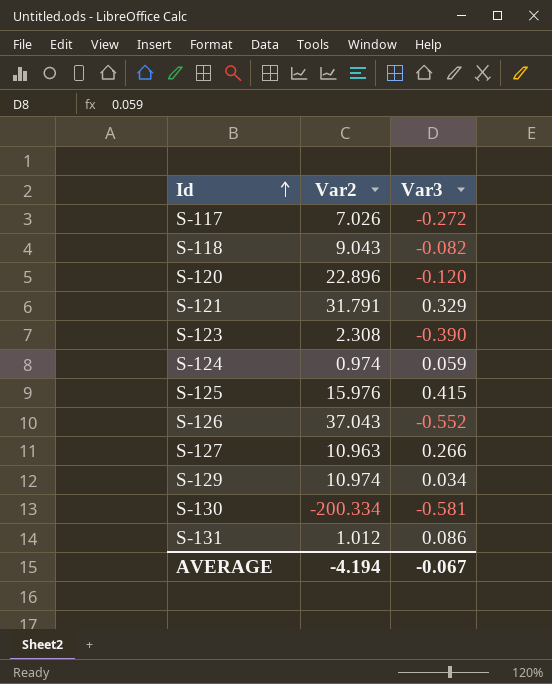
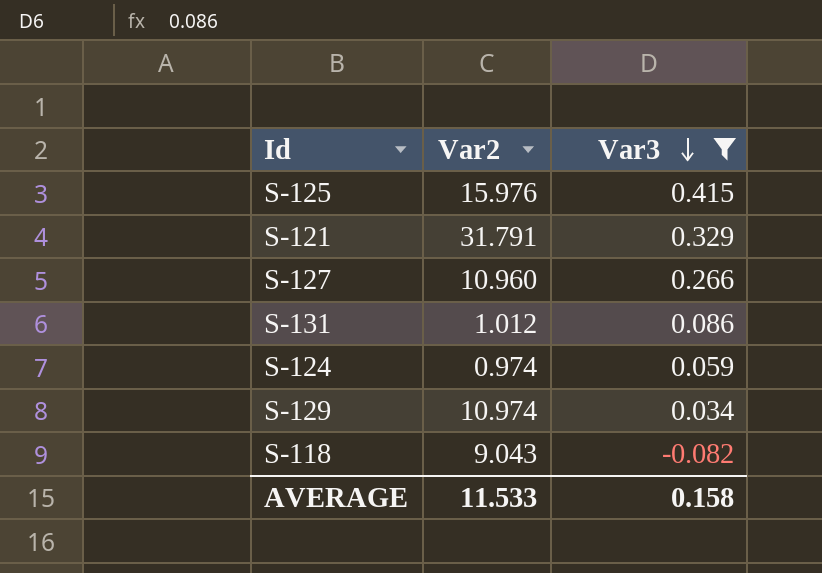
filter: none -> Var3 >= -0.082
row order: Id ascending -> Var3 descending
S-127 | Var2: 10.963 -> 10.960
AVERAGE | Var2: -4.194 -> 11.533
AVERAGE | Var3: -0.067 -> 0.158

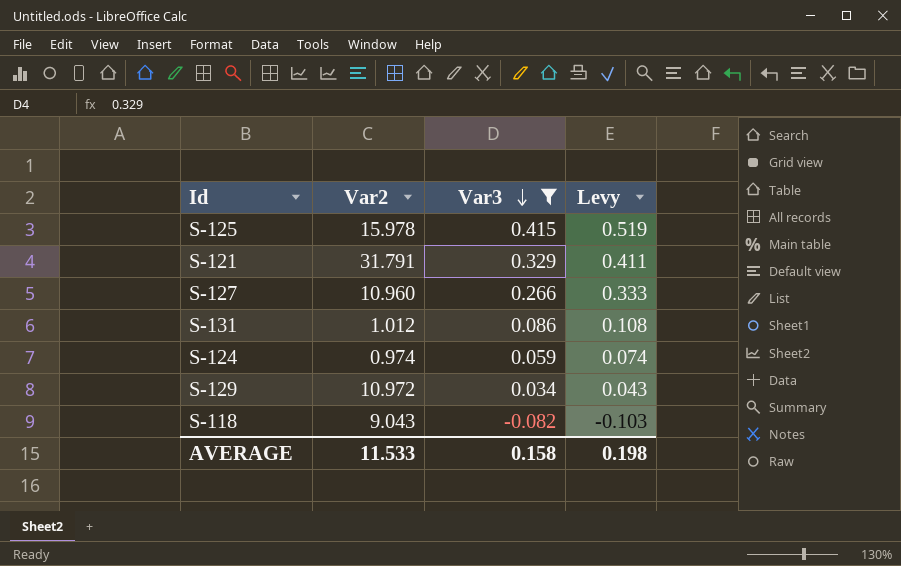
column Levy | formula: none -> [Var3] * 1.25
S-125 | Var2: 15.976 -> 15.978
S-129 | Var2: 10.974 -> 10.972

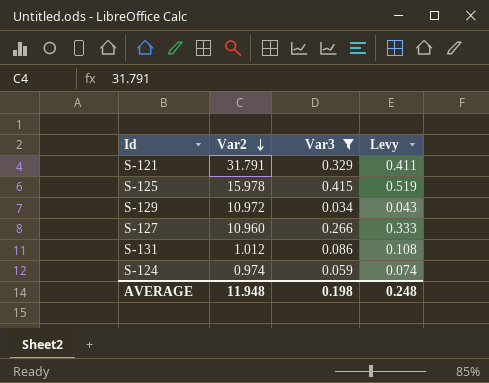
row order: Var3 descending -> Var2 descending
row S-118: 9.043 | -0.082 | -0.103 -> none
AVERAGE | Var2: 11.533 -> 11.948
AVERAGE | Var3: 0.158 -> 0.198
AVERAGE | Levy: 0.198 -> 0.248

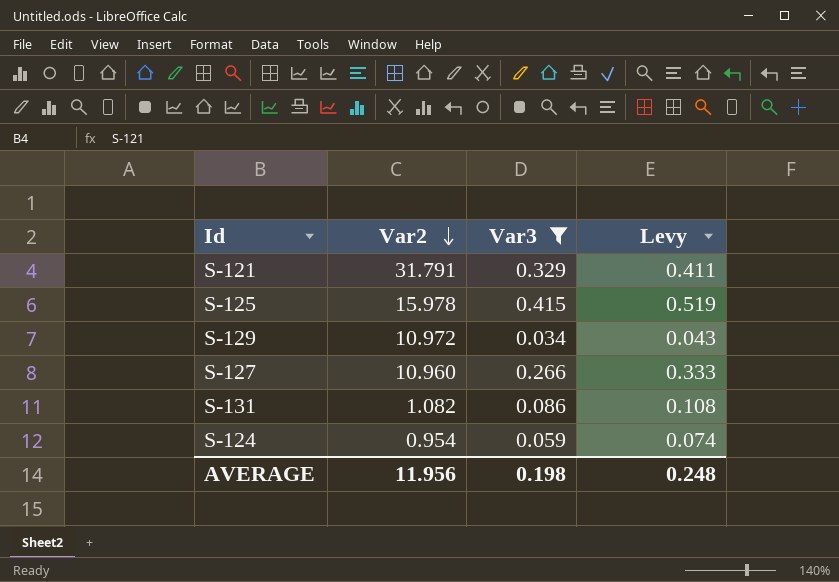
S-131 | Var2: 1.012 -> 1.082
S-124 | Var2: 0.974 -> 0.954
AVERAGE | Var2: 11.948 -> 11.956

